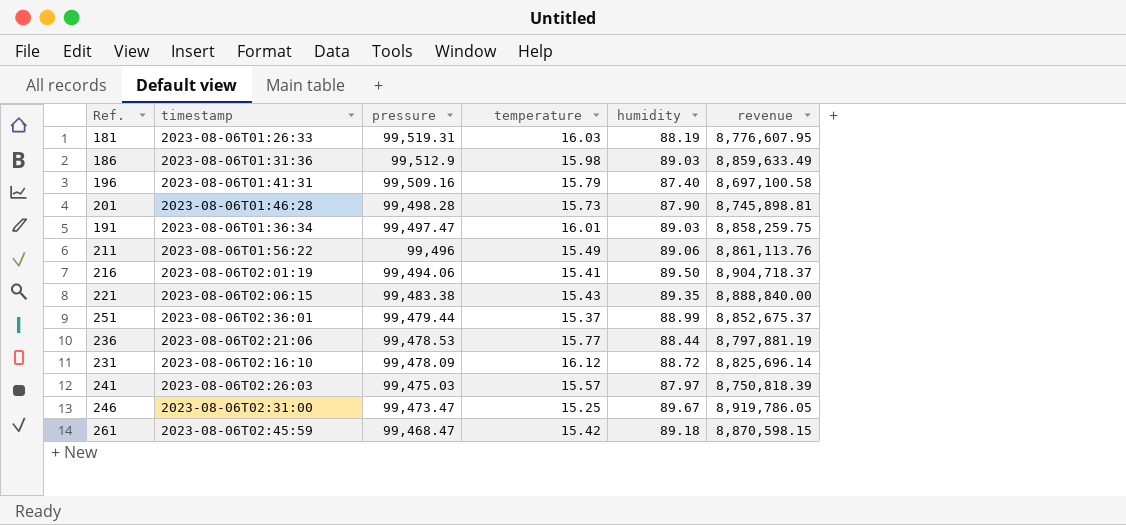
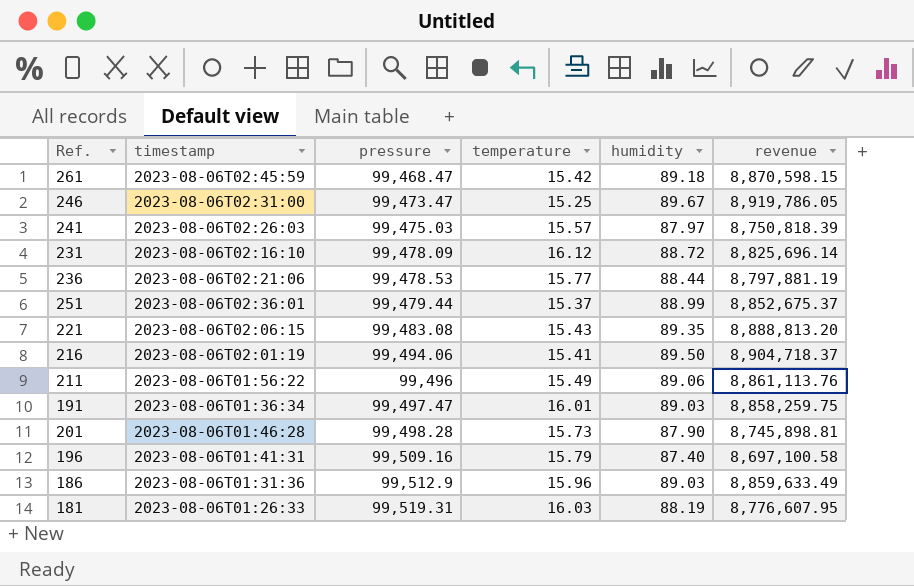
row order: pressure descending -> pressure ascending
221 | pressure: 99,483.38 -> 99,483.08
221 | revenue: 8,888,840.00 -> 8,888,813.20
186 | temperature: 15.98 -> 15.96

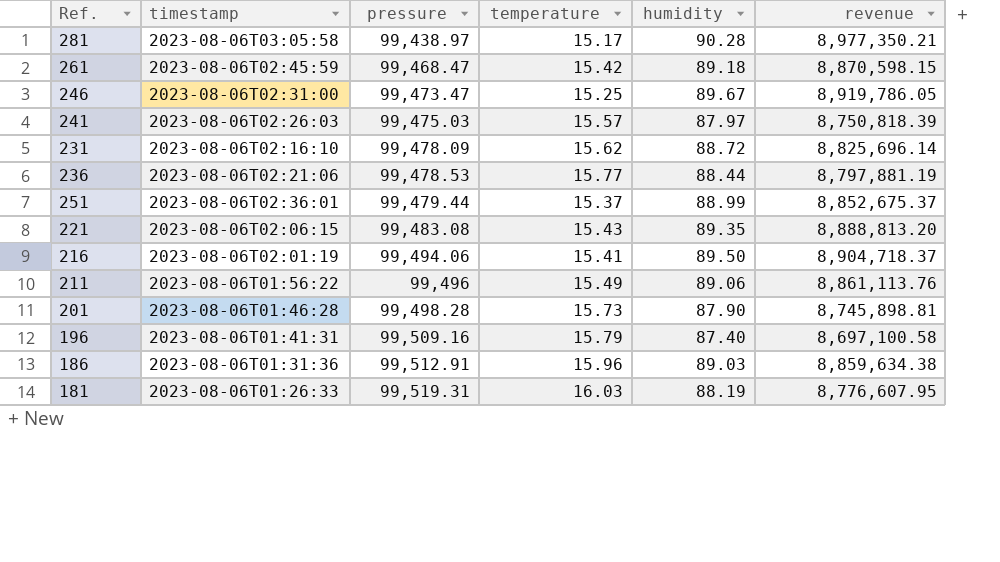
row 191: 2023-08-06T01:36:34 | 99,497.47 | 16.01 | 89.03 | 8,858,259.75 -> none
row 281: none -> 2023-08-06T03:05:58 | 99,438.97 | 15.17 | 90.28 | 8,977,350.21
231 | temperature: 16.12 -> 15.62
186 | pressure: 99,512.9 -> 99,512.91
186 | revenue: 8,859,633.49 -> 8,859,634.38

